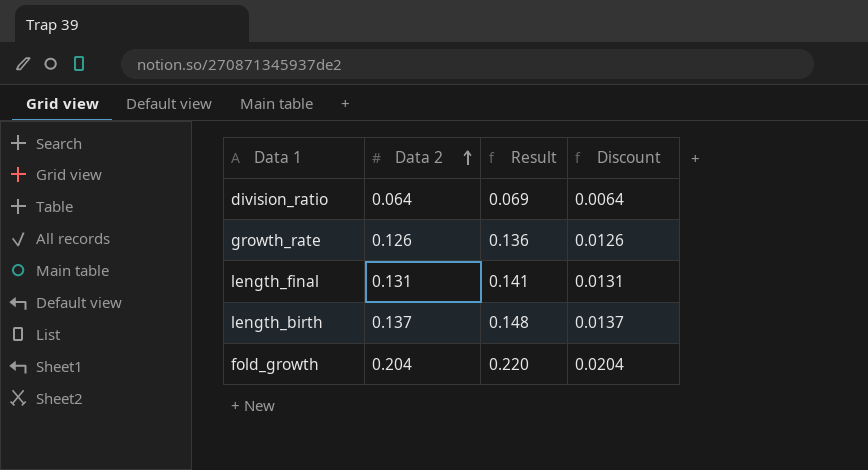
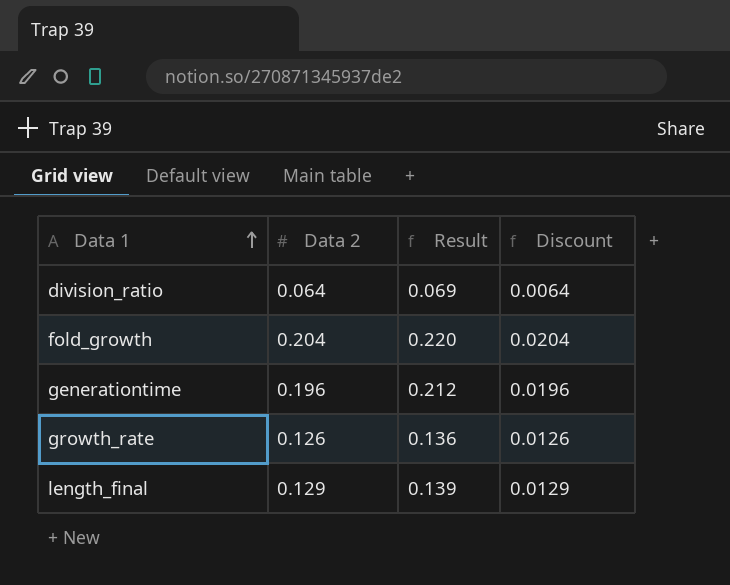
row order: Data 2 ascending -> Data 1 ascending
row length_birth: 0.137 | 0.148 | 0.0137 -> none
row generationtime: none -> 0.196 | 0.212 | 0.0196
length_final | Data 2: 0.131 -> 0.129
length_final | Result: 0.141 -> 0.139
length_final | Discount: 0.0131 -> 0.0129

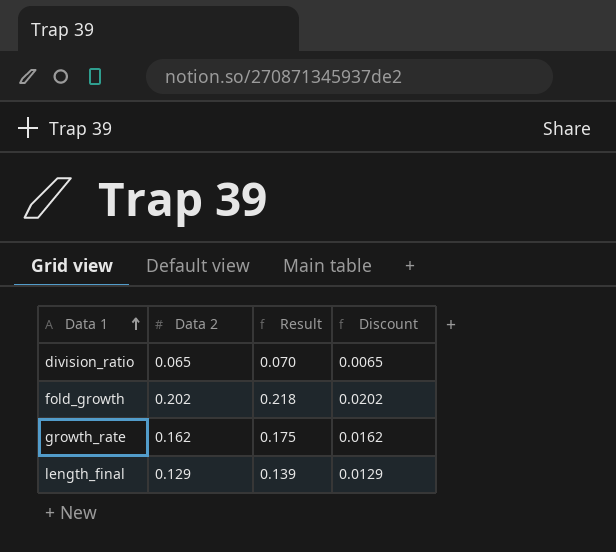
row generationtime: 0.196 | 0.212 | 0.0196 -> none
division_ratio | Data 2: 0.064 -> 0.065
division_ratio | Result: 0.069 -> 0.070
division_ratio | Discount: 0.0064 -> 0.0065
fold_growth | Data 2: 0.204 -> 0.202
fold_growth | Result: 0.220 -> 0.218
fold_growth | Discount: 0.0204 -> 0.0202
growth_rate | Data 2: 0.126 -> 0.162
growth_rate | Result: 0.136 -> 0.175
growth_rate | Discount: 0.0126 -> 0.0162

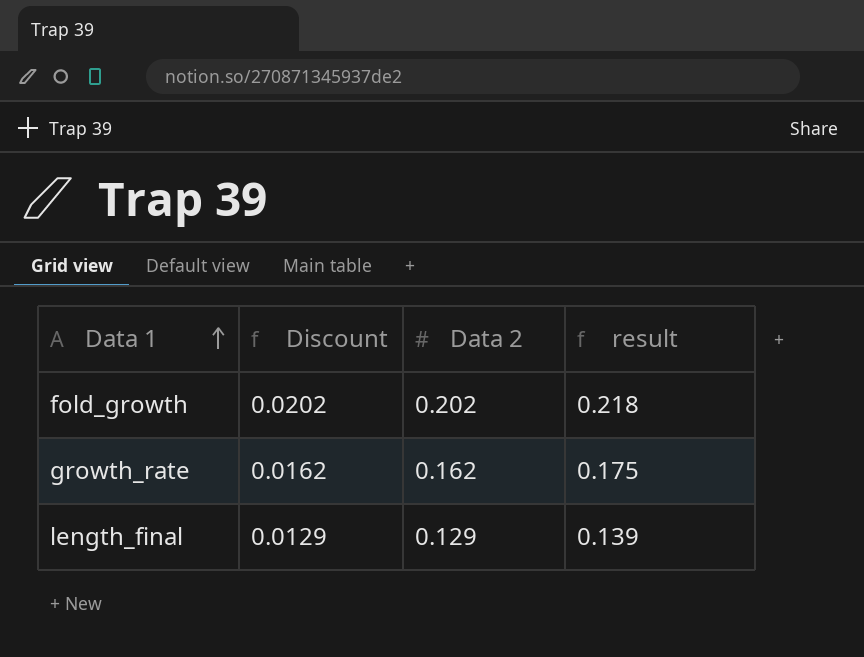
column Discount | position: 4 -> 2
column name: Result -> result
row division_ratio: 0.065 | 0.070 | 0.0065 -> none

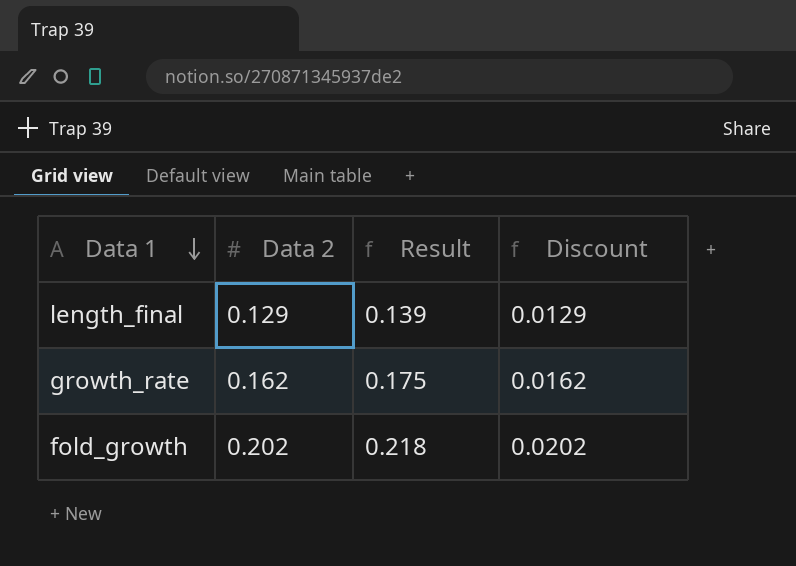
row order: Data 1 ascending -> Data 1 descending
column name: result -> Result
column Discount | position: 2 -> 4

